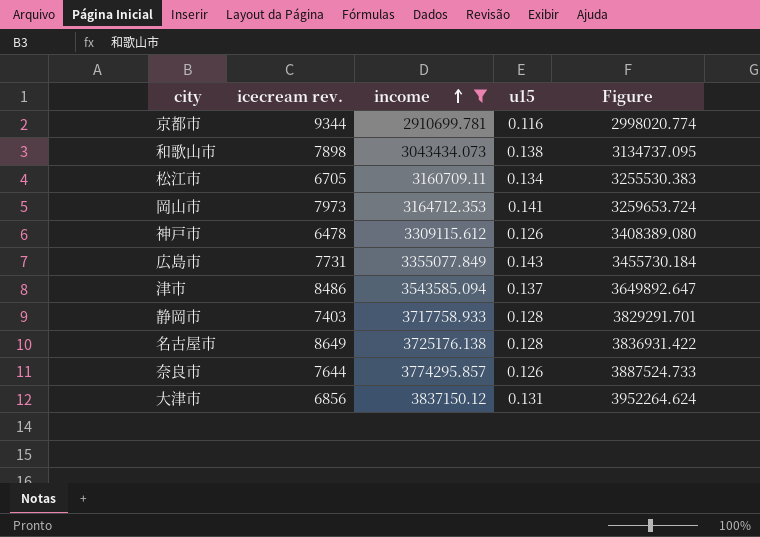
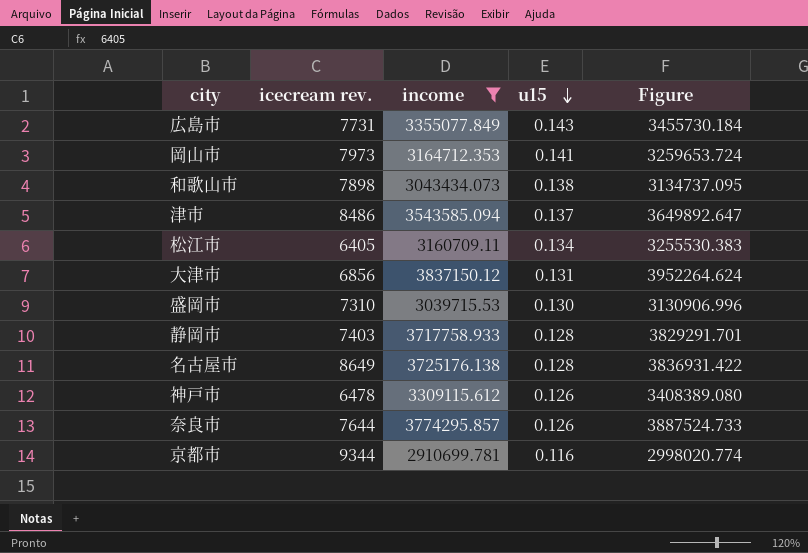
row order: income ascending -> u15 descending
松江市 | icecream rev.: 6705 -> 6405
row 盛岡市: none -> 7310 | 3039715.53 | 0.130 | 3130906.996

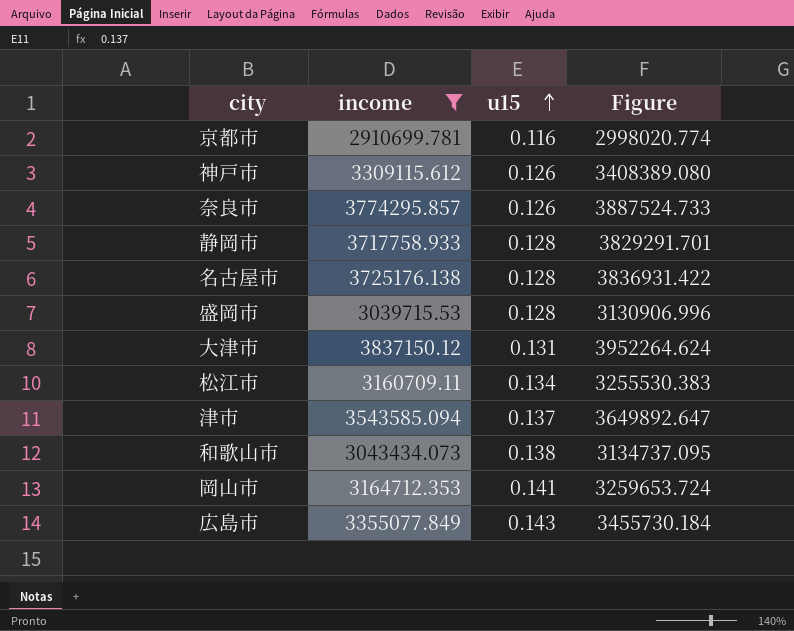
row order: u15 descending -> u15 ascending
column icecream rev. | position: 2 -> none
盛岡市 | u15: 0.130 -> 0.128

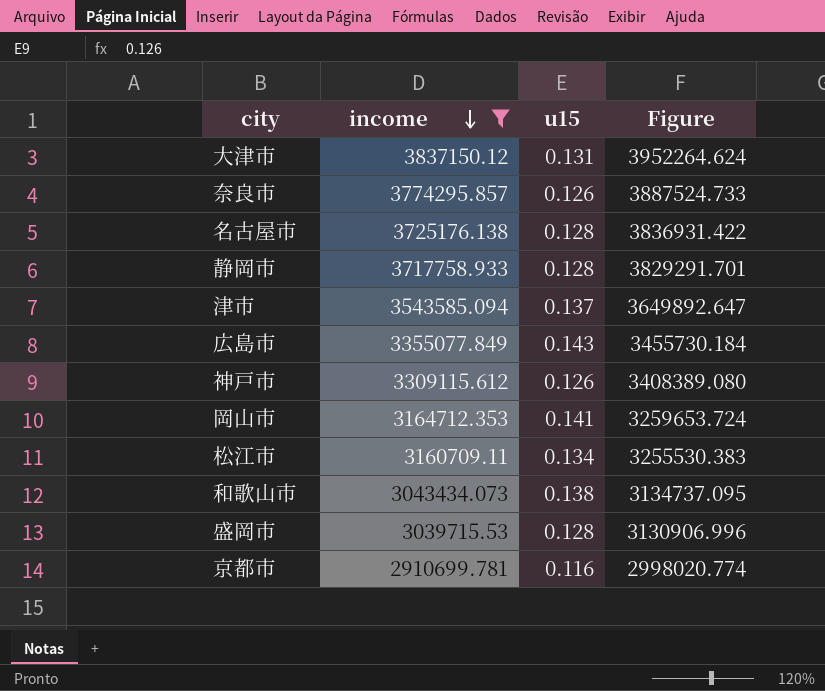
row order: u15 ascending -> income descending

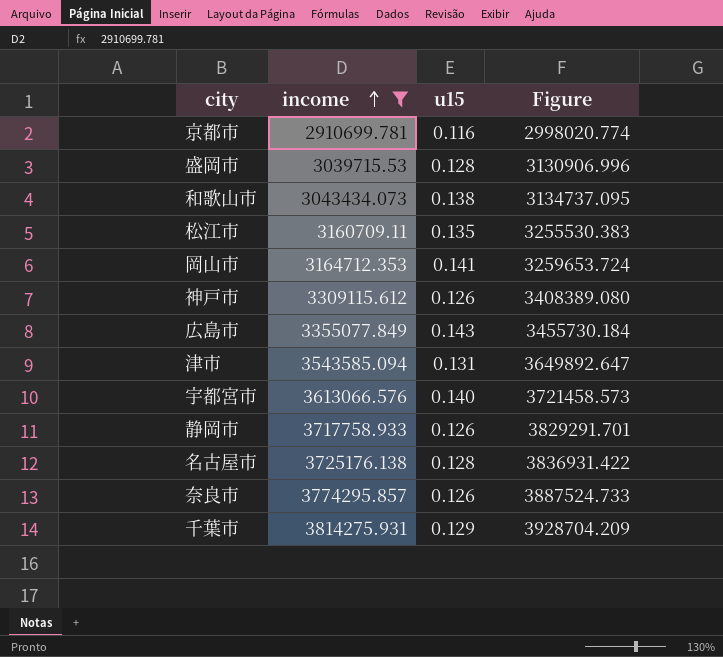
row order: income descending -> income ascending
row 大津市: 3837150.12 | 0.131 | 3952264.624 -> none
松江市 | u15: 0.134 -> 0.135
津市 | u15: 0.137 -> 0.131
row 宇都宮市: none -> 3613066.576 | 0.140 | 3721458.573
静岡市 | u15: 0.128 -> 0.126
row 千葉市: none -> 3814275.931 | 0.129 | 3928704.209

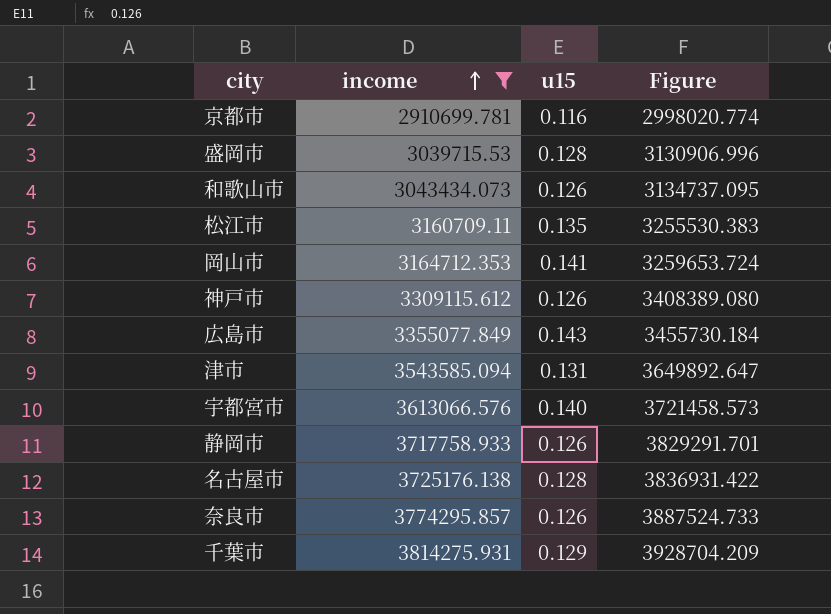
和歌山市 | u15: 0.138 -> 0.126

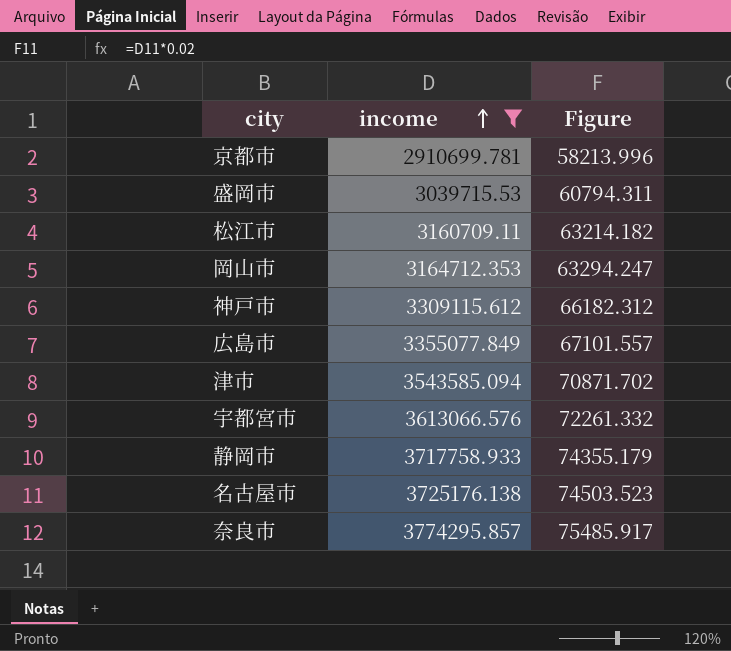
column u15 | position: 3 -> none
column Figure | formula: [income] * 1.03 -> [income] * 0.02
row 和歌山市: 3043434.073 | 0.126 | 3134737.095 -> none
row 千葉市: 3814275.931 | 0.129 | 3928704.209 -> none

